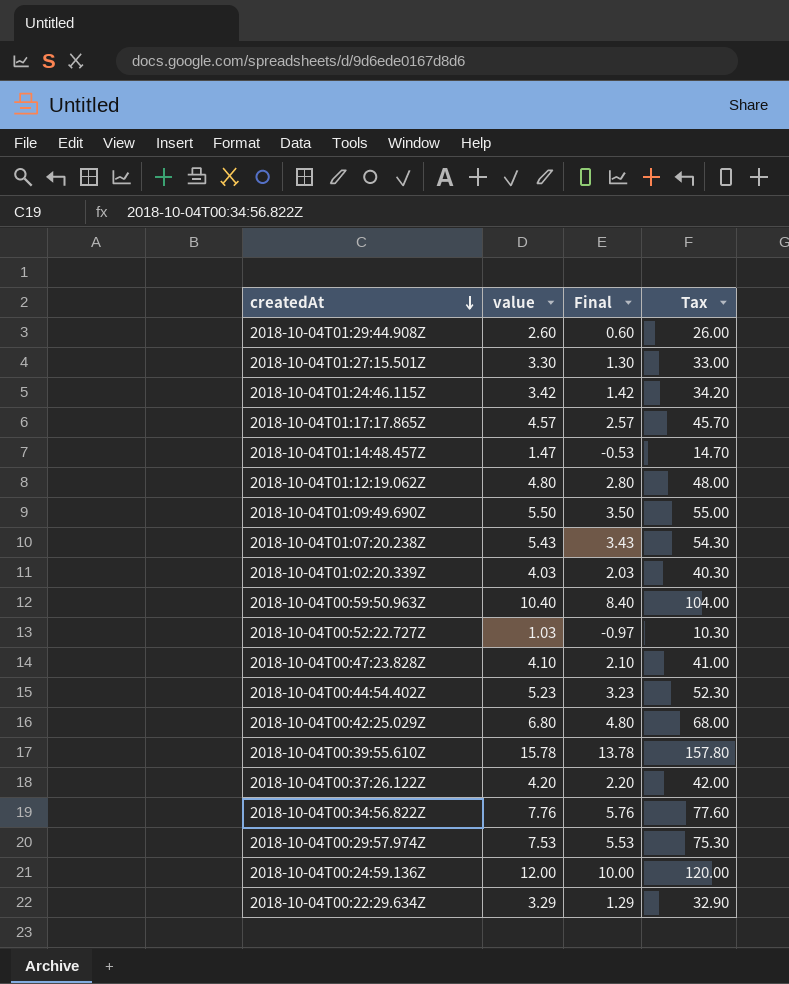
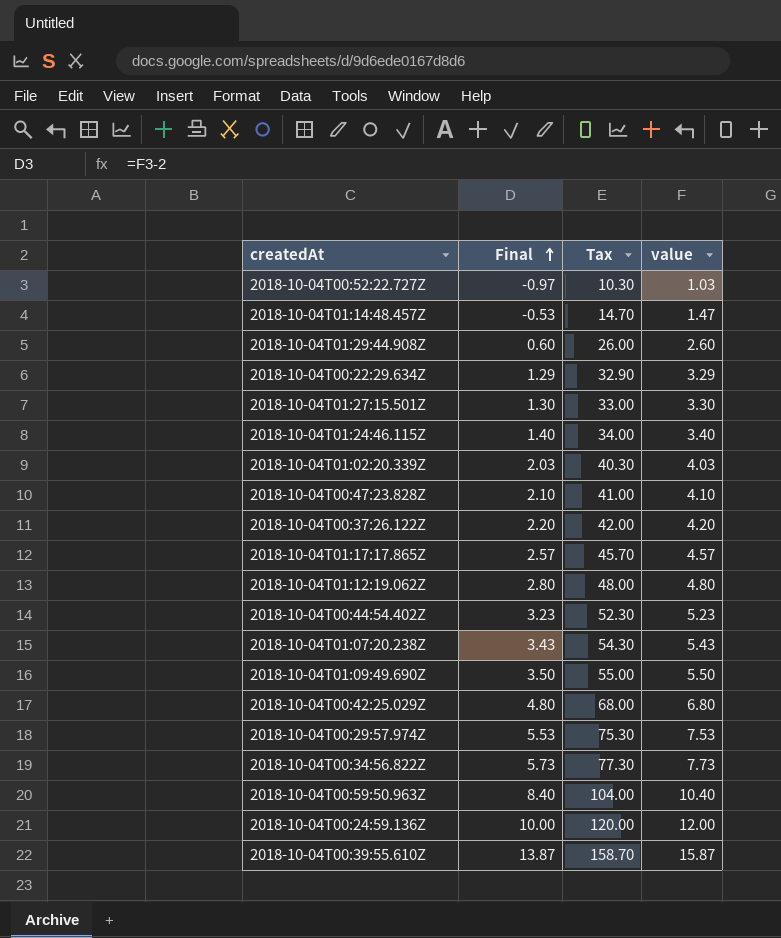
row order: createdAt descending -> Final ascending
column value | position: 2 -> 4
2018-10-04T01:24:46.115Z | Final: 1.42 -> 1.40
2018-10-04T01:24:46.115Z | Tax: 34.20 -> 34.00
2018-10-04T01:24:46.115Z | value: 3.42 -> 3.40
2018-10-04T00:34:56.822Z | Final: 5.76 -> 5.73
2018-10-04T00:34:56.822Z | Tax: 77.60 -> 77.30
2018-10-04T00:34:56.822Z | value: 7.76 -> 7.73
2018-10-04T00:39:55.610Z | Final: 13.78 -> 13.87
2018-10-04T00:39:55.610Z | Tax: 157.80 -> 158.70
2018-10-04T00:39:55.610Z | value: 15.78 -> 15.87

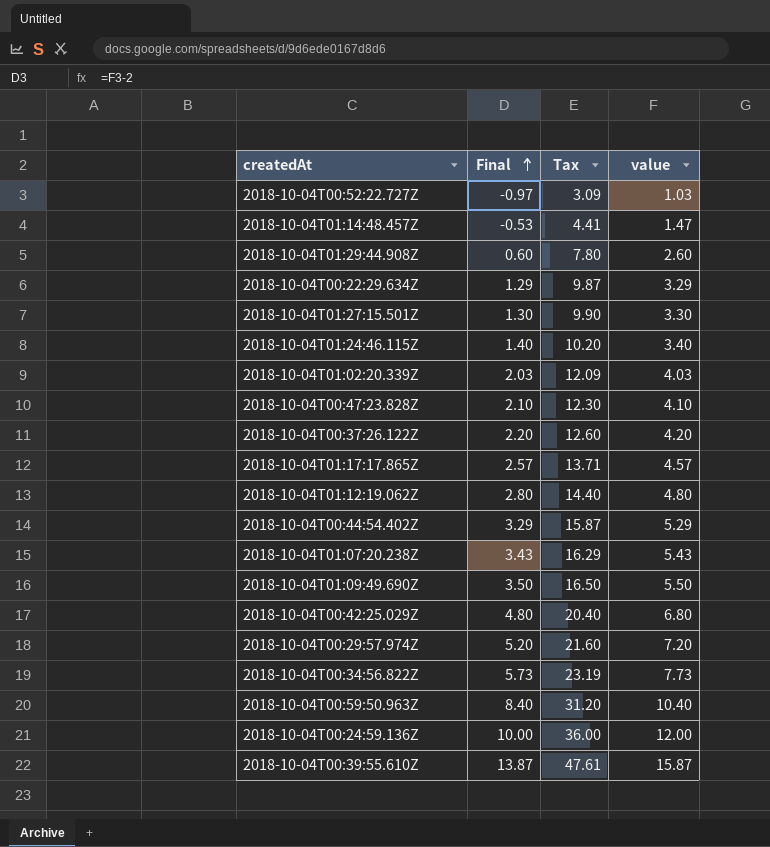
column Tax | formula: [value] * 10 -> [value] * 3
2018-10-04T00:44:54.402Z | Final: 3.23 -> 3.29
2018-10-04T00:44:54.402Z | value: 5.23 -> 5.29
2018-10-04T00:29:57.974Z | Final: 5.53 -> 5.20
2018-10-04T00:29:57.974Z | value: 7.53 -> 7.20

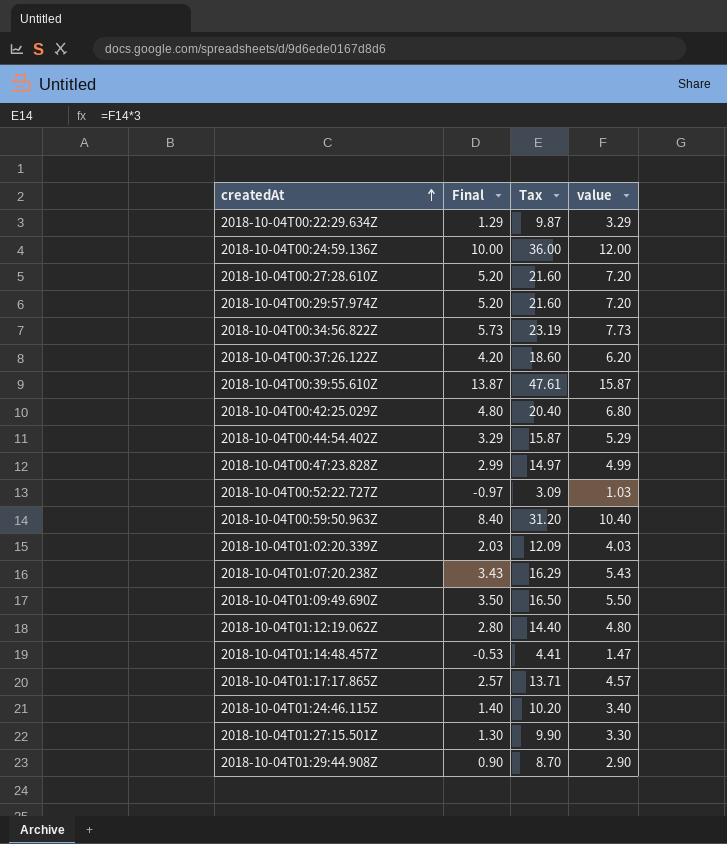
row order: Final ascending -> createdAt ascending
row 2018-10-04T00:27:28.610Z: none -> 5.20 | 21.60 | 7.20
2018-10-04T00:37:26.122Z | Final: 2.20 -> 4.20
2018-10-04T00:37:26.122Z | Tax: 12.60 -> 18.60
2018-10-04T00:37:26.122Z | value: 4.20 -> 6.20
2018-10-04T00:47:23.828Z | Final: 2.10 -> 2.99
2018-10-04T00:47:23.828Z | Tax: 12.30 -> 14.97
2018-10-04T00:47:23.828Z | value: 4.10 -> 4.99
2018-10-04T01:29:44.908Z | Final: 0.60 -> 0.90
2018-10-04T01:29:44.908Z | Tax: 7.80 -> 8.70
2018-10-04T01:29:44.908Z | value: 2.60 -> 2.90

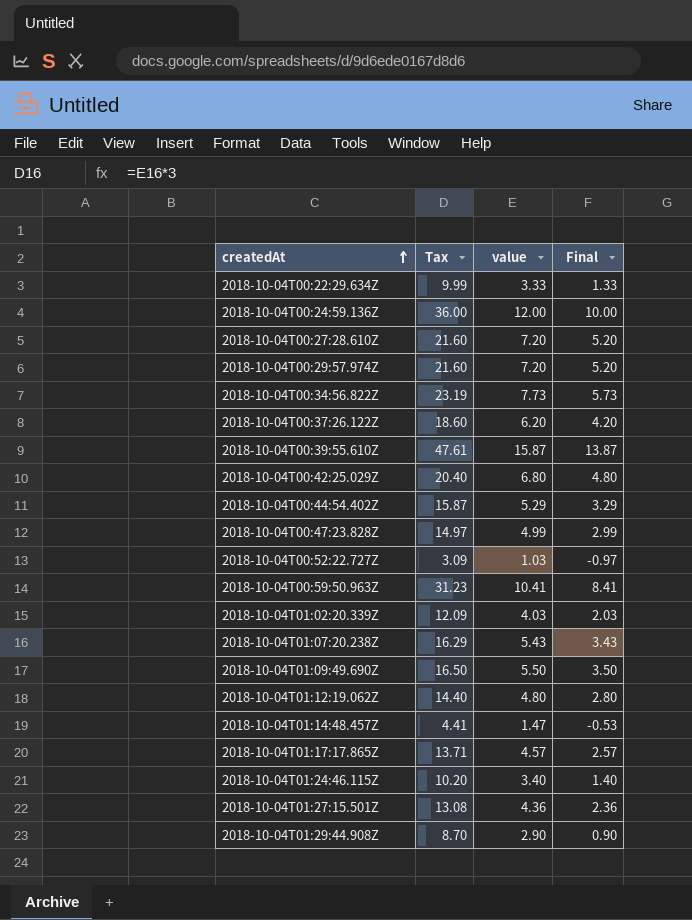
column Final | position: 2 -> 4
2018-10-04T00:22:29.634Z | Tax: 9.87 -> 9.99
2018-10-04T00:22:29.634Z | value: 3.29 -> 3.33
2018-10-04T00:22:29.634Z | Final: 1.29 -> 1.33
2018-10-04T00:59:50.963Z | Tax: 31.20 -> 31.23
2018-10-04T00:59:50.963Z | value: 10.40 -> 10.41
2018-10-04T00:59:50.963Z | Final: 8.40 -> 8.41
2018-10-04T01:27:15.501Z | Tax: 9.90 -> 13.08
2018-10-04T01:27:15.501Z | value: 3.30 -> 4.36
2018-10-04T01:27:15.501Z | Final: 1.30 -> 2.36

